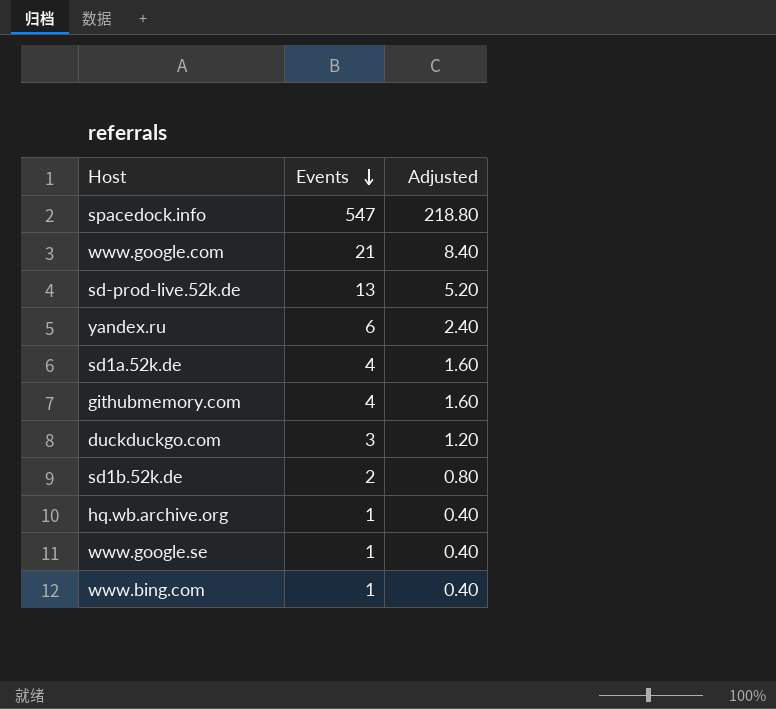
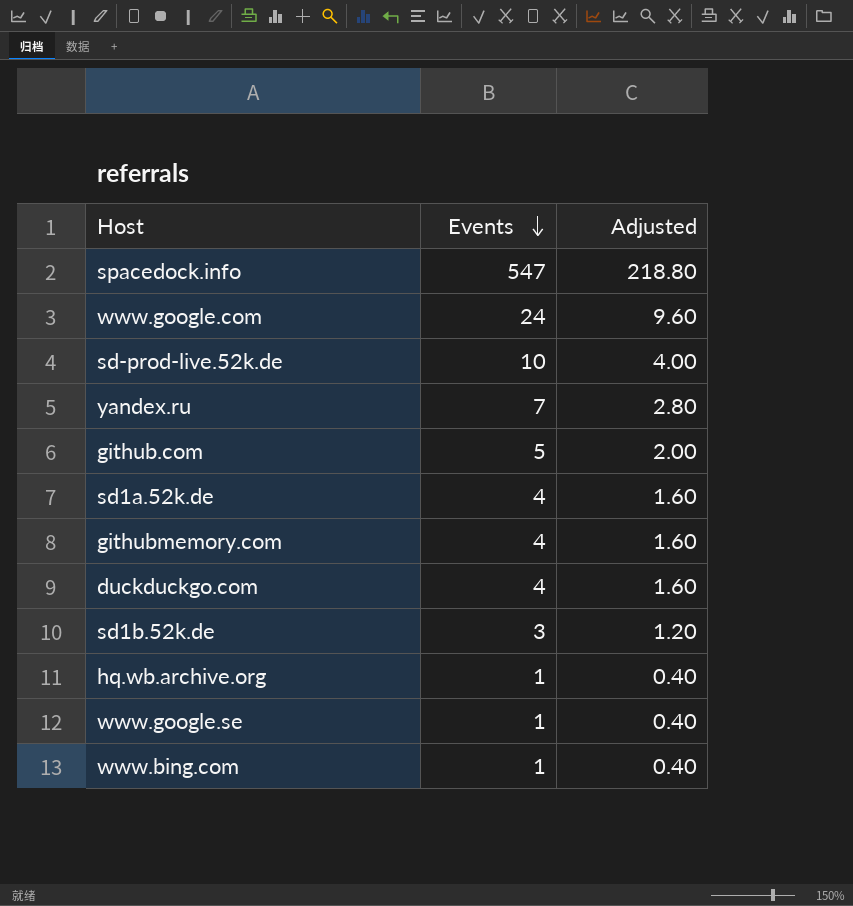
www.google.com | Events: 21 -> 24
www.google.com | Adjusted: 8.40 -> 9.60
sd-prod-live.52k.de | Events: 13 -> 10
sd-prod-live.52k.de | Adjusted: 5.20 -> 4.00
yandex.ru | Events: 6 -> 7
yandex.ru | Adjusted: 2.40 -> 2.80
row github.com: none -> 5 | 2.00
duckduckgo.com | Events: 3 -> 4
duckduckgo.com | Adjusted: 1.20 -> 1.60
sd1b.52k.de | Events: 2 -> 3
sd1b.52k.de | Adjusted: 0.80 -> 1.20

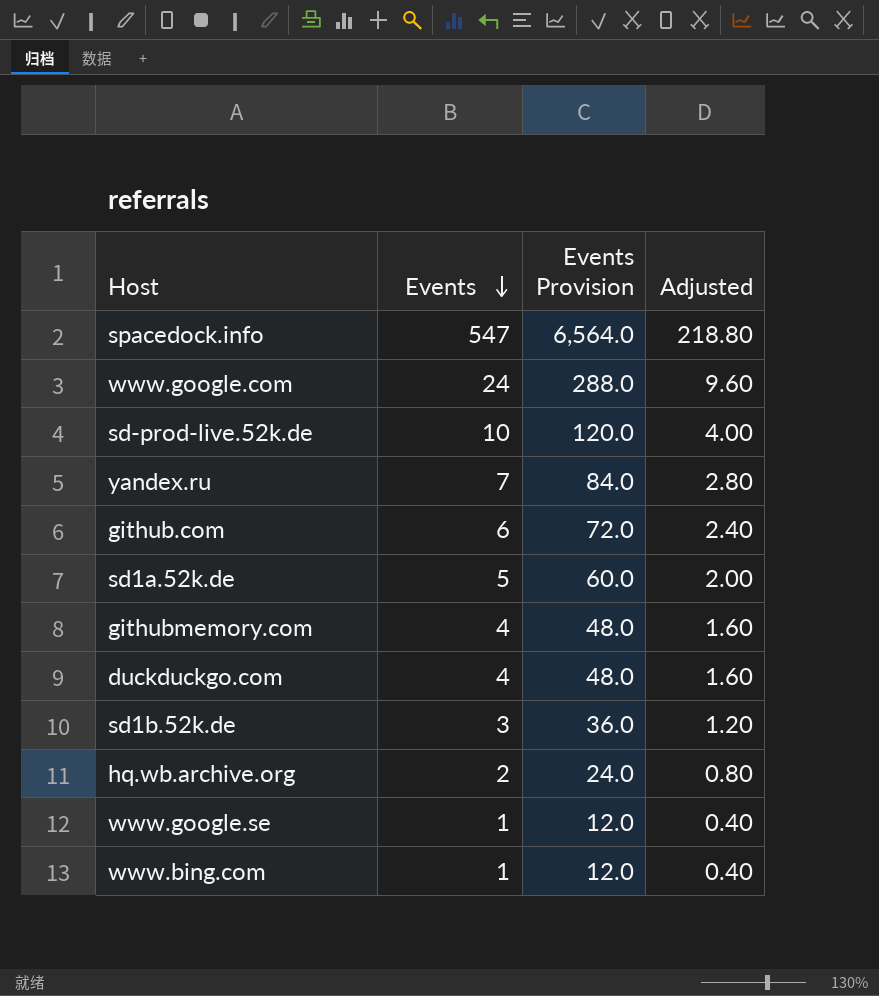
column Events Provision | formula: none -> [Events] * 12
github.com | Events: 5 -> 6
github.com | Adjusted: 2.00 -> 2.40
sd1a.52k.de | Events: 4 -> 5
sd1a.52k.de | Adjusted: 1.60 -> 2.00
hq.wb.archive.org | Events: 1 -> 2
hq.wb.archive.org | Adjusted: 0.40 -> 0.80

